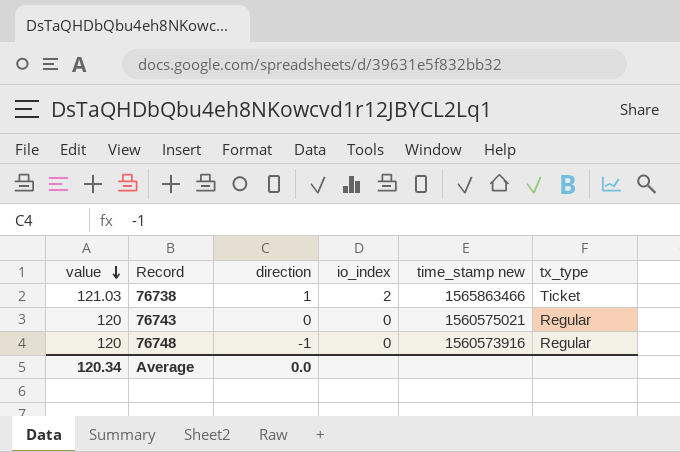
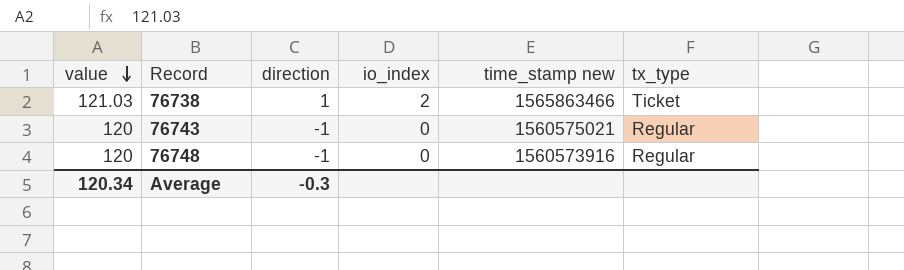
76743 | direction: 0 -> -1
Average | direction: 0.0 -> -0.3

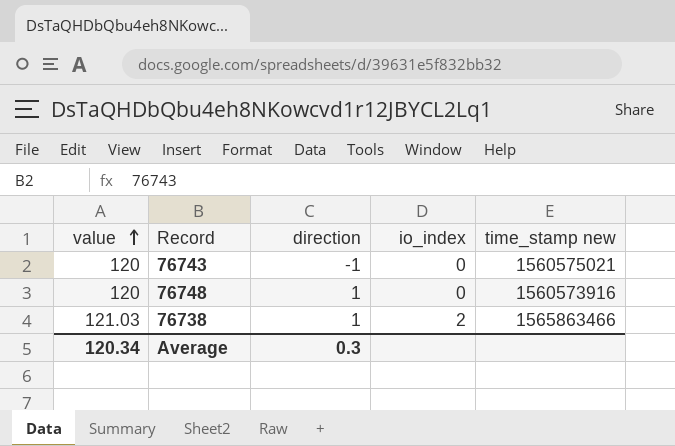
row order: value descending -> value ascending
column tx_type | position: 6 -> none
76748 | direction: -1 -> 1
Average | direction: -0.3 -> 0.3

